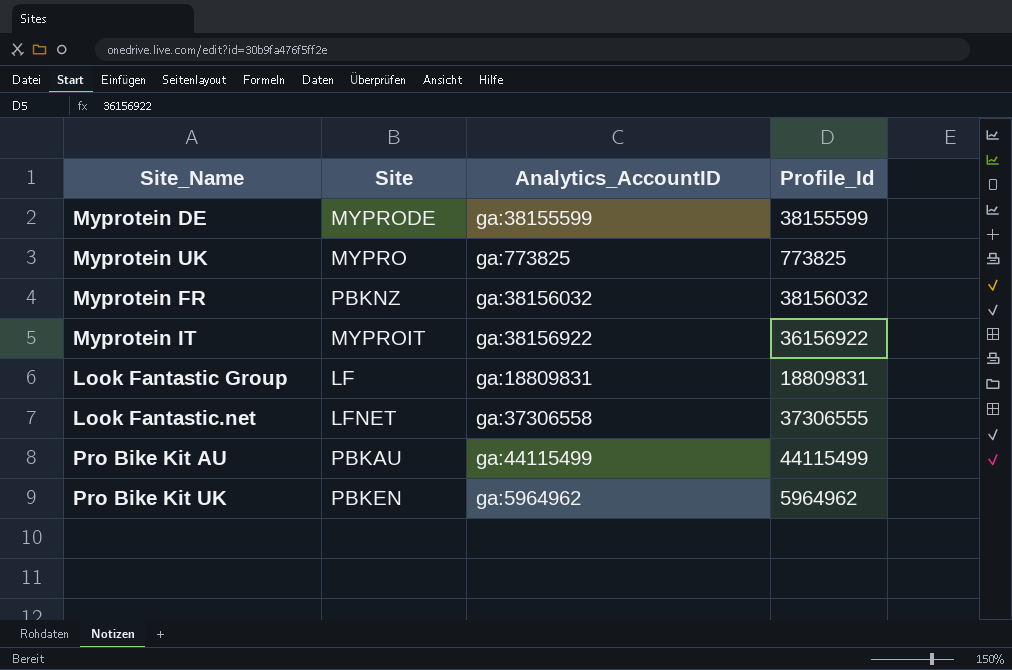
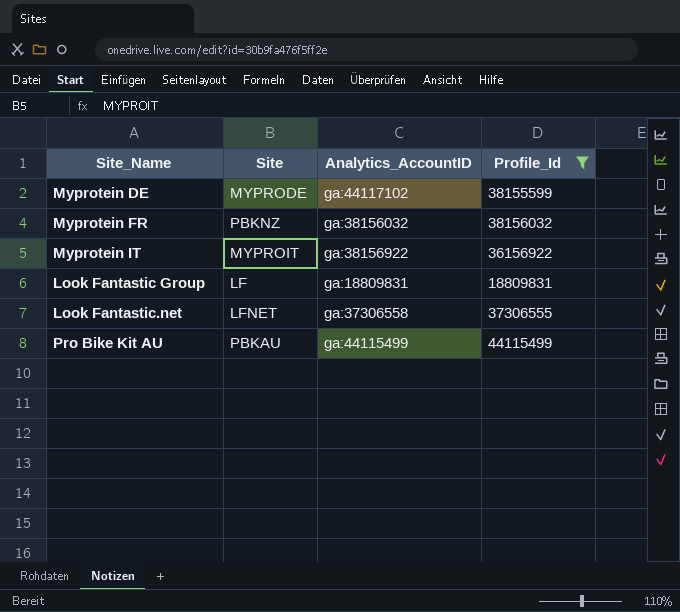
filter: none -> Profile_Id >= 18809831
Myprotein DE | Analytics_AccountID: ga:38155599 -> ga:44117102

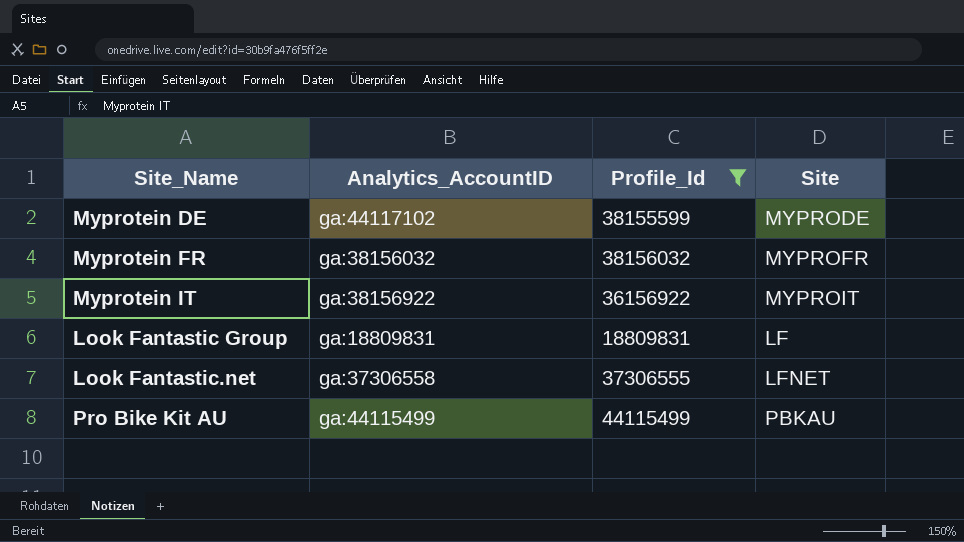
column Site | position: 2 -> 4
Myprotein FR | Site: PBKNZ -> MYPROFR

